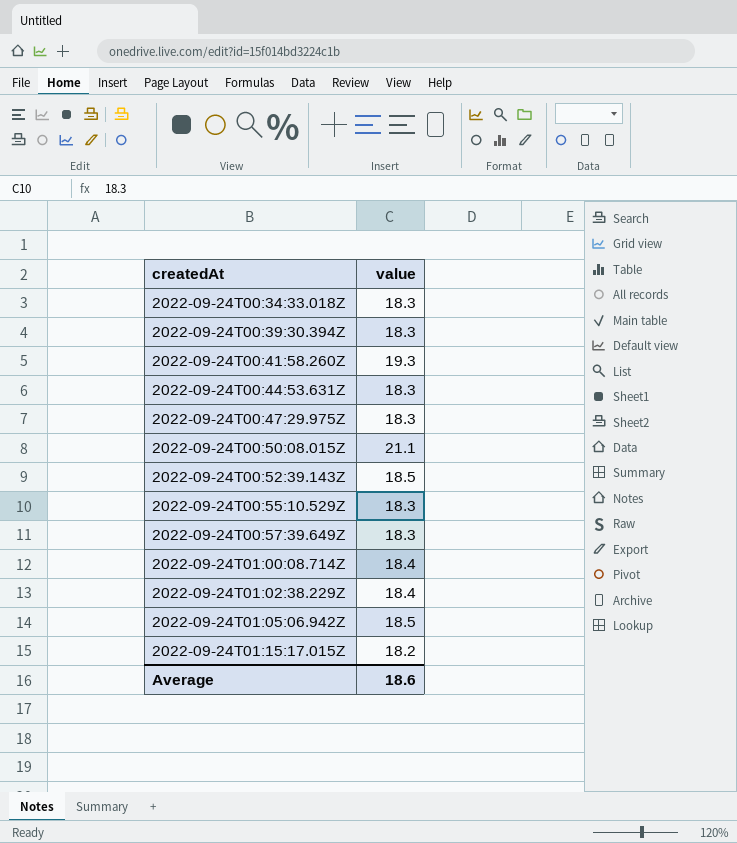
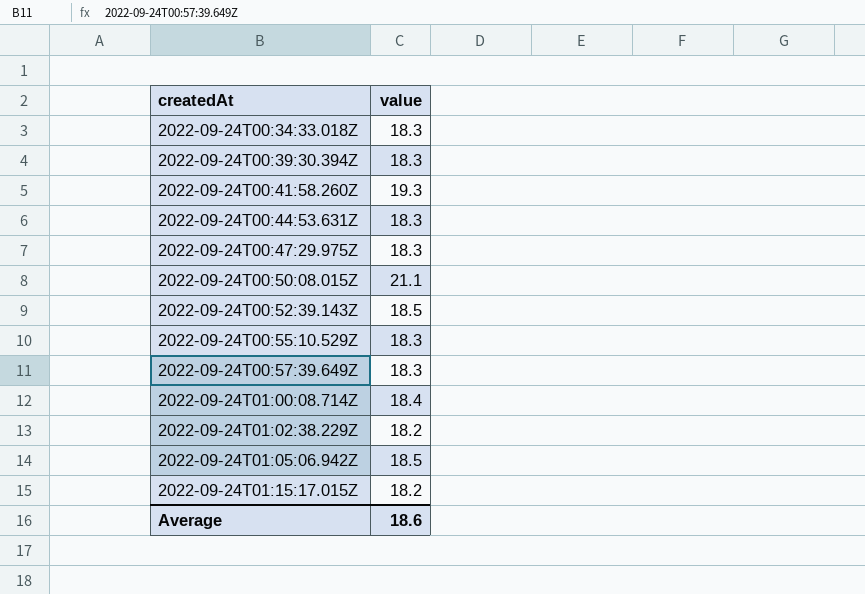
2022-09-24T01:02:38.229Z | value: 18.4 -> 18.2

